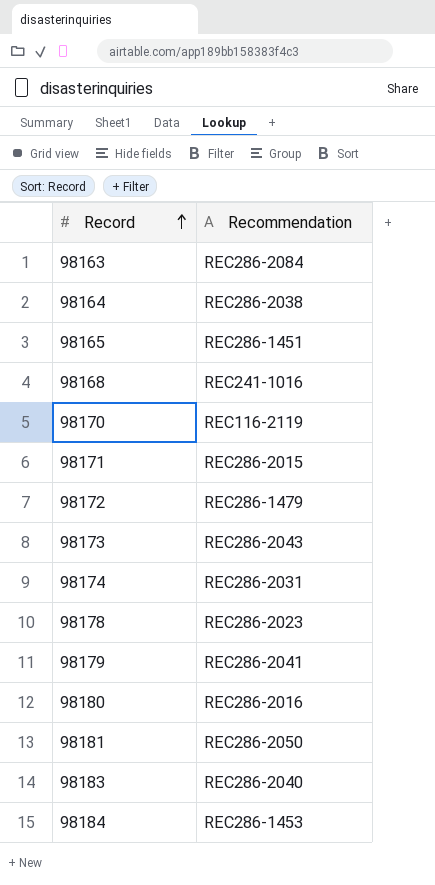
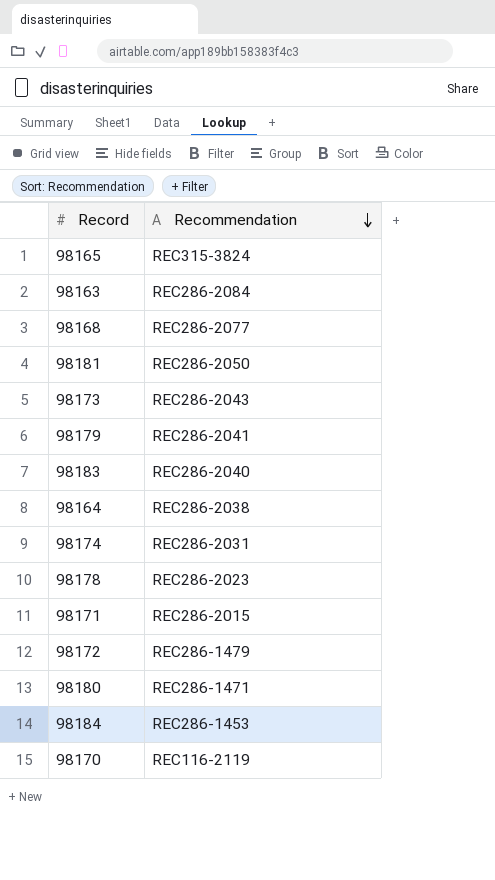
row order: Record ascending -> Recommendation descending
98165 | Recommendation: REC286-1451 -> REC315-3824
98168 | Recommendation: REC241-1016 -> REC286-2077
98180 | Recommendation: REC286-2016 -> REC286-1471

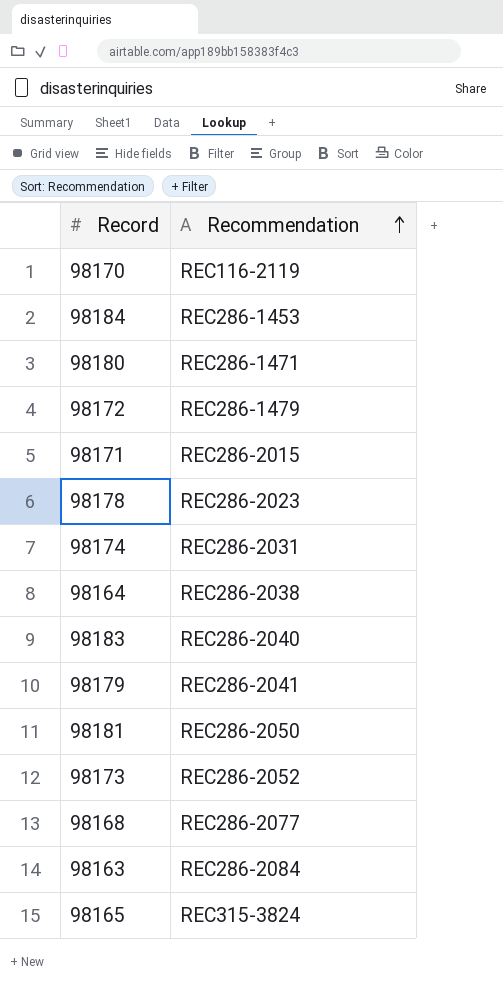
row order: Recommendation descending -> Recommendation ascending
98173 | Recommendation: REC286-2043 -> REC286-2052

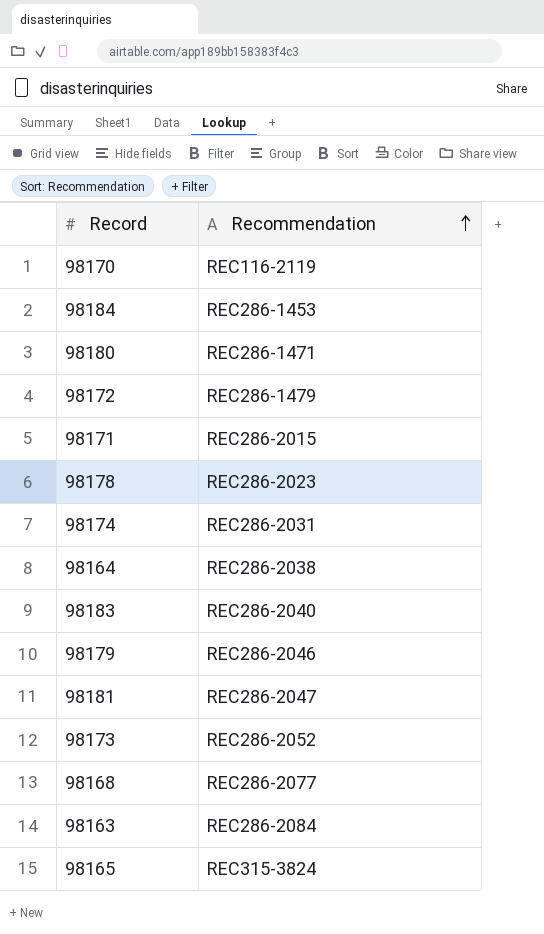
98179 | Recommendation: REC286-2041 -> REC286-2046
98181 | Recommendation: REC286-2050 -> REC286-2047

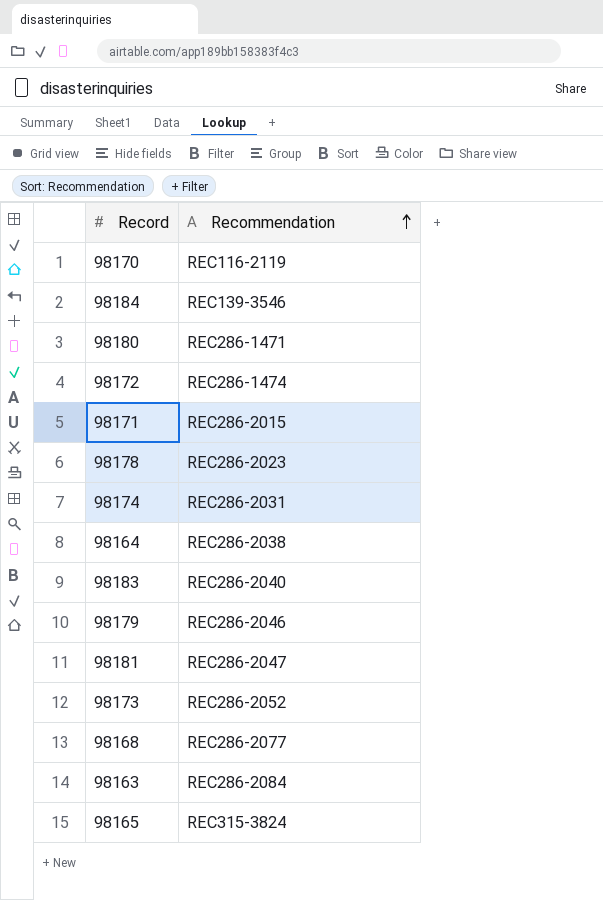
98184 | Recommendation: REC286-1453 -> REC139-3546
98172 | Recommendation: REC286-1479 -> REC286-1474

